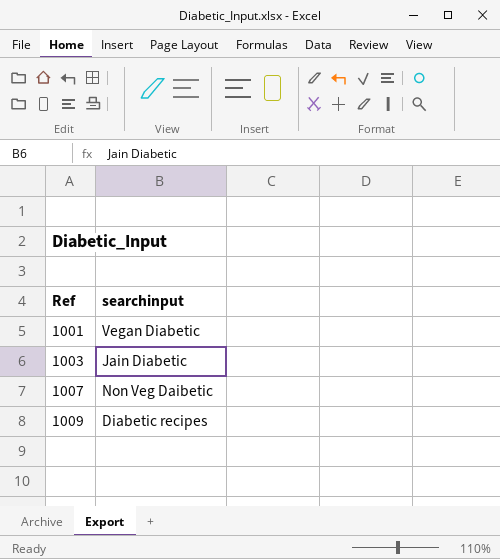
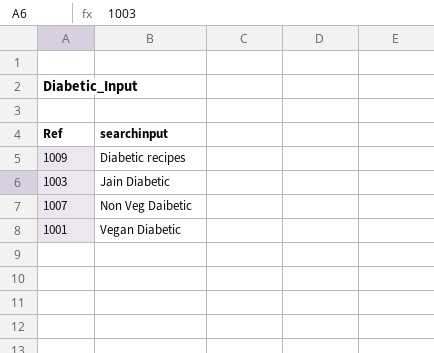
row order: Ref ascending -> searchinput ascending

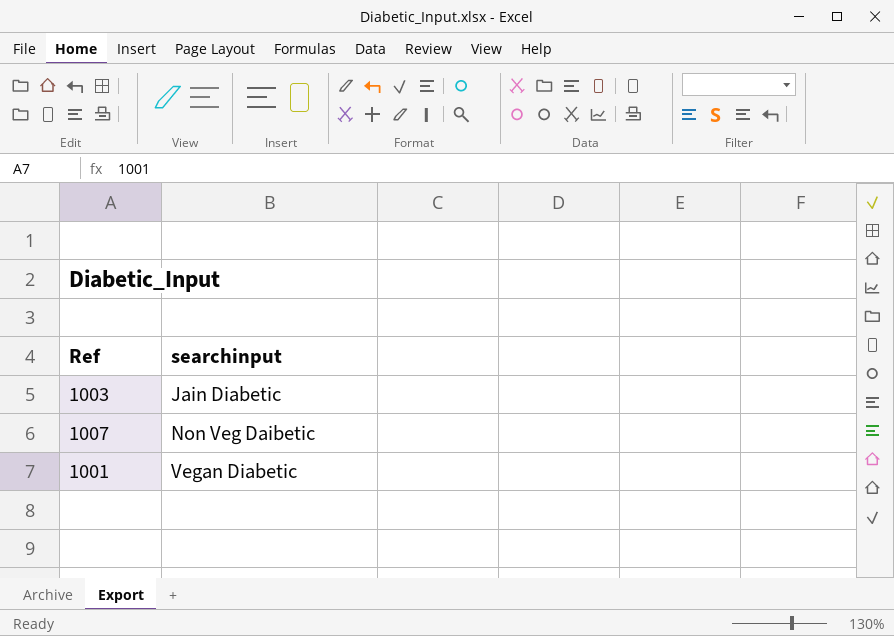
row 1009: Diabetic recipes -> none

